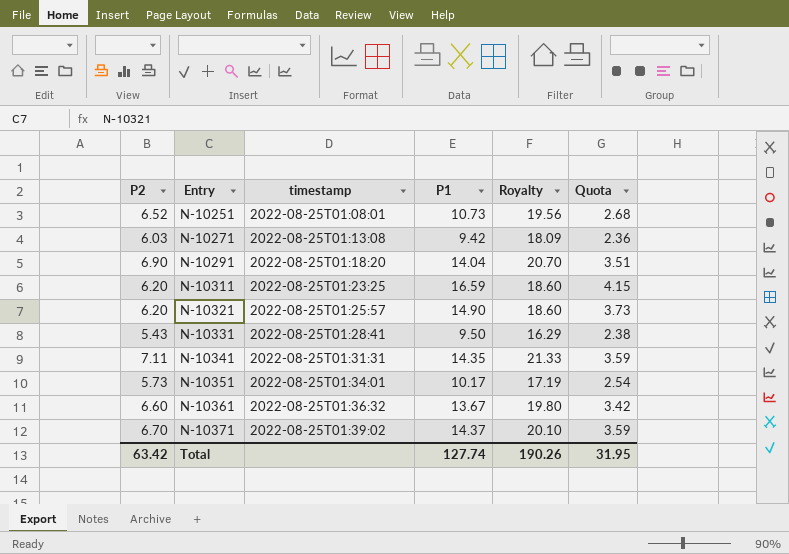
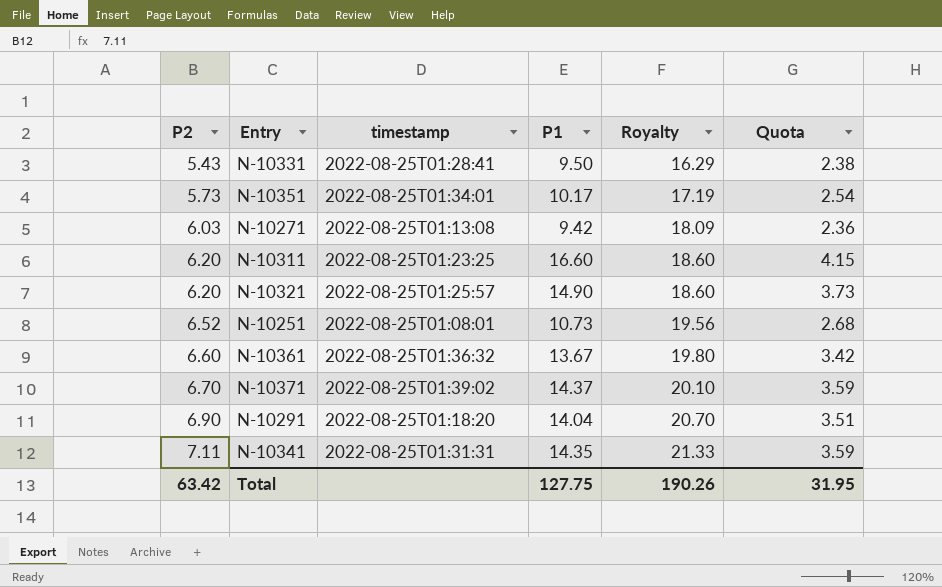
row order: Entry ascending -> P2 ascending
N-10311 | P1: 16.59 -> 16.60
Total | P1: 127.74 -> 127.75

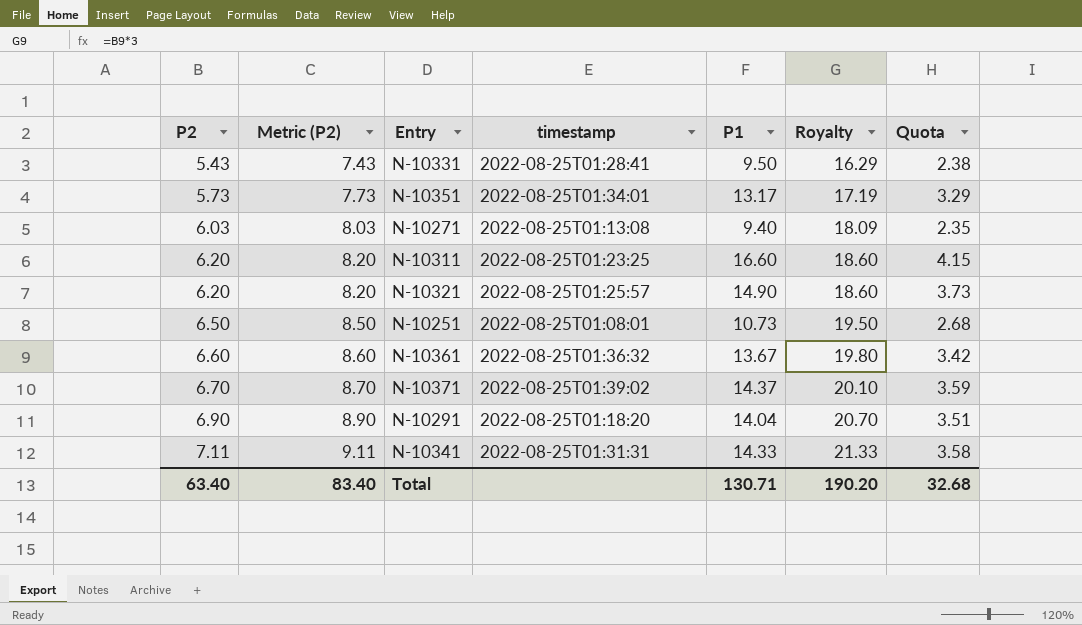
column Metric (P2) | formula: none -> [P2] + 2
N-10351 | P1: 10.17 -> 13.17
N-10351 | Quota: 2.54 -> 3.29
N-10271 | P1: 9.42 -> 9.40
N-10271 | Quota: 2.36 -> 2.35
N-10251 | P2: 6.52 -> 6.50
N-10251 | Royalty: 19.56 -> 19.50
N-10341 | P1: 14.35 -> 14.33
N-10341 | Quota: 3.59 -> 3.58
Total | P2: 63.42 -> 63.40
Total | P1: 127.75 -> 130.71
Total | Royalty: 190.26 -> 190.20
Total | Quota: 31.95 -> 32.68

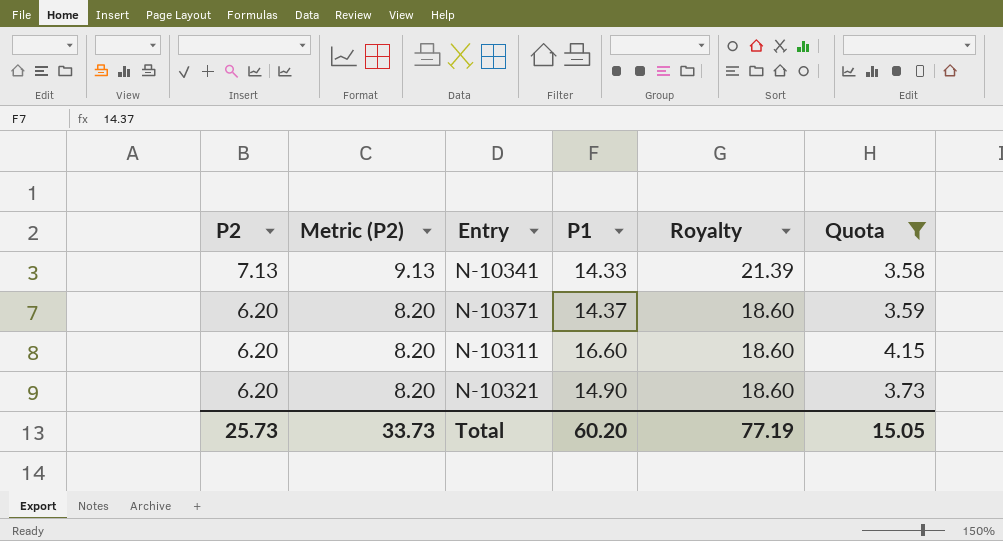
filter: none -> Quota >= 3.58
row order: P2 ascending -> P2 descending
column timestamp | position: 4 -> none
N-10341 | P2: 7.11 -> 7.13
N-10341 | Metric (P2): 9.11 -> 9.13
N-10341 | Royalty: 21.33 -> 21.39
N-10371 | P2: 6.70 -> 6.20
N-10371 | Metric (P2): 8.70 -> 8.20
N-10371 | Royalty: 20.10 -> 18.60
Total | P2: 63.40 -> 25.73
Total | Metric (P2): 83.40 -> 33.73
Total | P1: 130.71 -> 60.20
Total | Royalty: 190.20 -> 77.19
Total | Quota: 32.68 -> 15.05

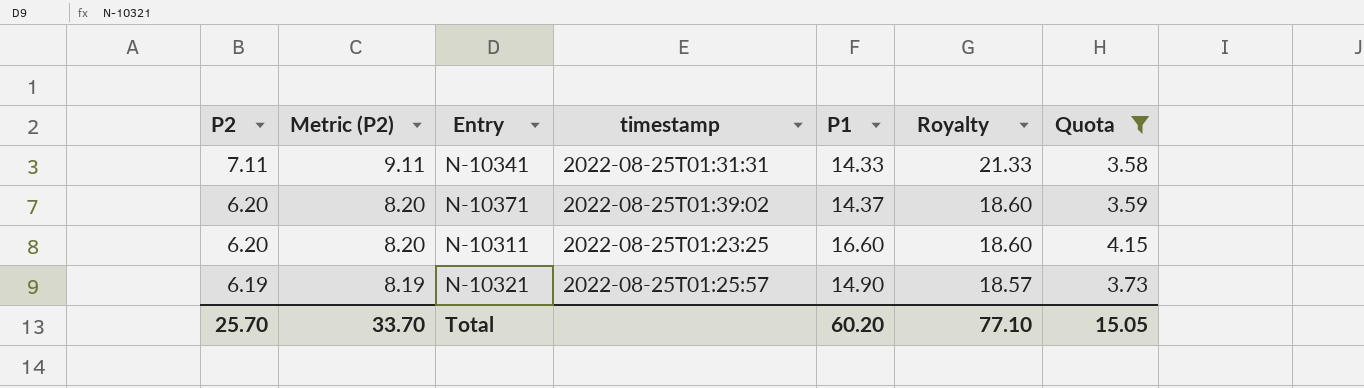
column timestamp | position: none -> 4
N-10341 | P2: 7.13 -> 7.11
N-10341 | Metric (P2): 9.13 -> 9.11
N-10341 | Royalty: 21.39 -> 21.33
N-10321 | P2: 6.20 -> 6.19
N-10321 | Metric (P2): 8.20 -> 8.19
N-10321 | Royalty: 18.60 -> 18.57
Total | P2: 25.73 -> 25.70
Total | Metric (P2): 33.73 -> 33.70
Total | Royalty: 77.19 -> 77.10

